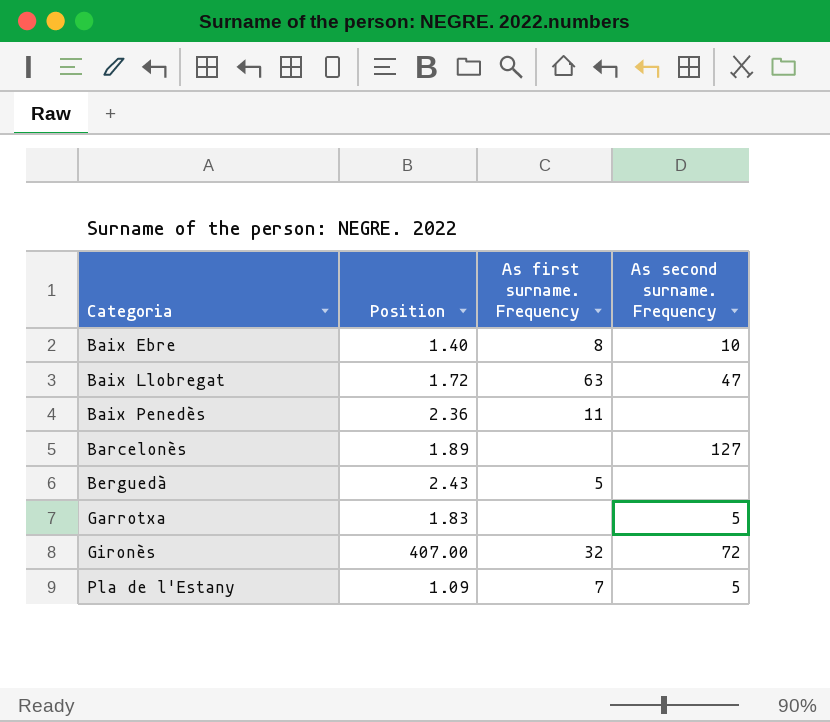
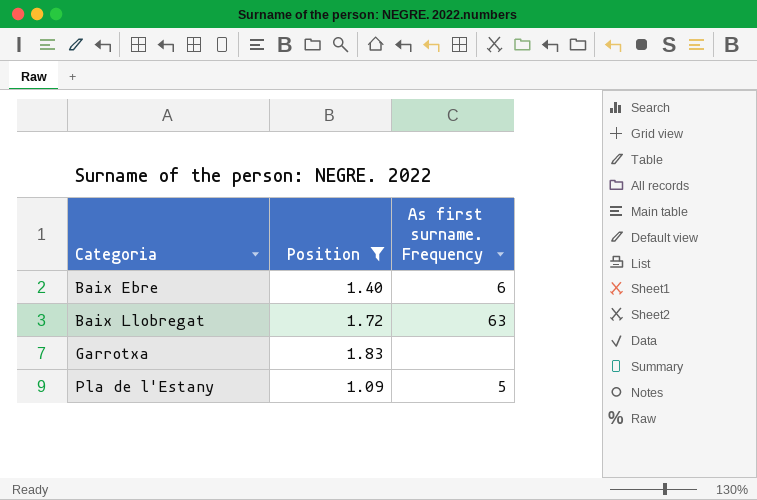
filter: none -> Position <= 1.83
column As second surname. Frequency | position: 4 -> none
Baix Ebre | As first surname. Frequency: 8 -> 6
Pla de l'Estany | As first surname. Frequency: 7 -> 5

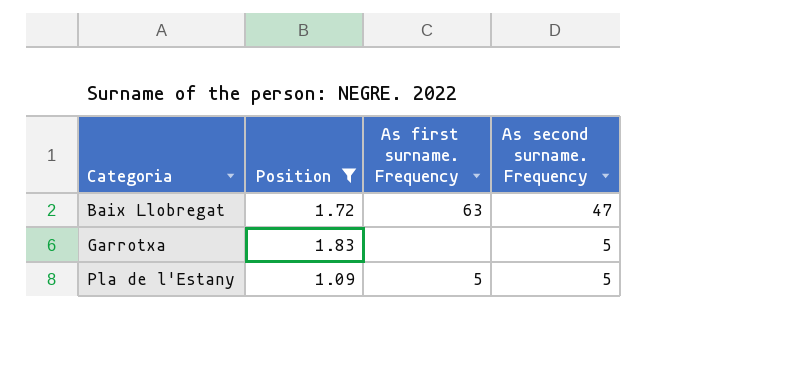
column As second surname. Frequency | position: none -> 4
row Baix Ebre: 1.40 | 6 -> none

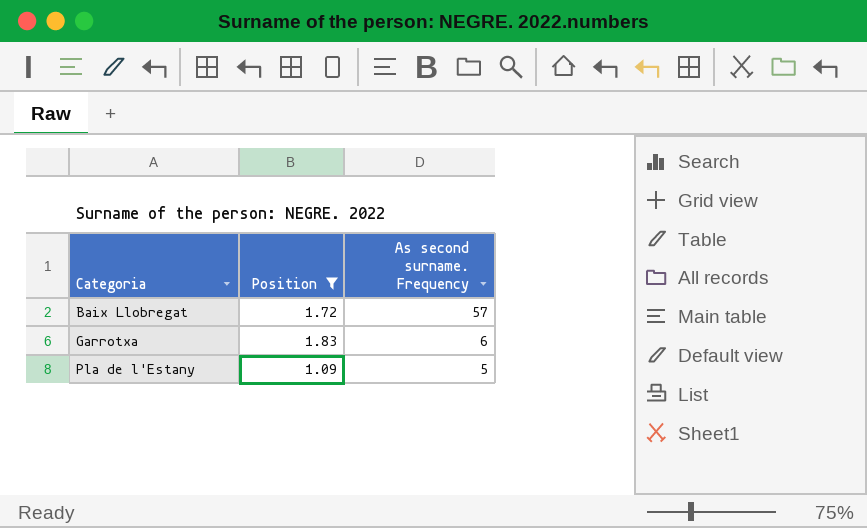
column As first surname. Frequency | position: 3 -> none
Baix Llobregat | As second surname. Frequency: 47 -> 57
Garrotxa | As second surname. Frequency: 5 -> 6

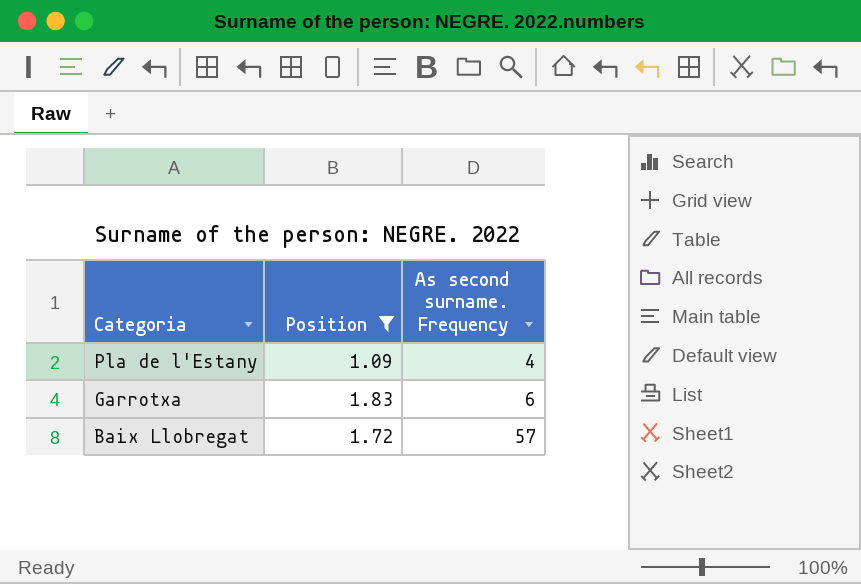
row order: Categoria ascending -> Categoria descending
Pla de l'Estany | As second surname. Frequency: 5 -> 4

